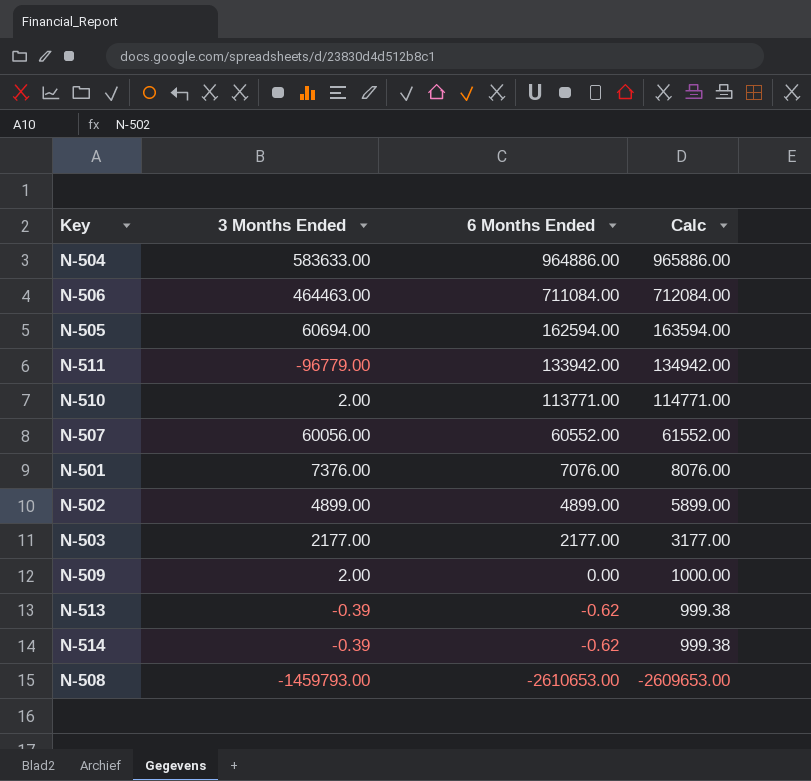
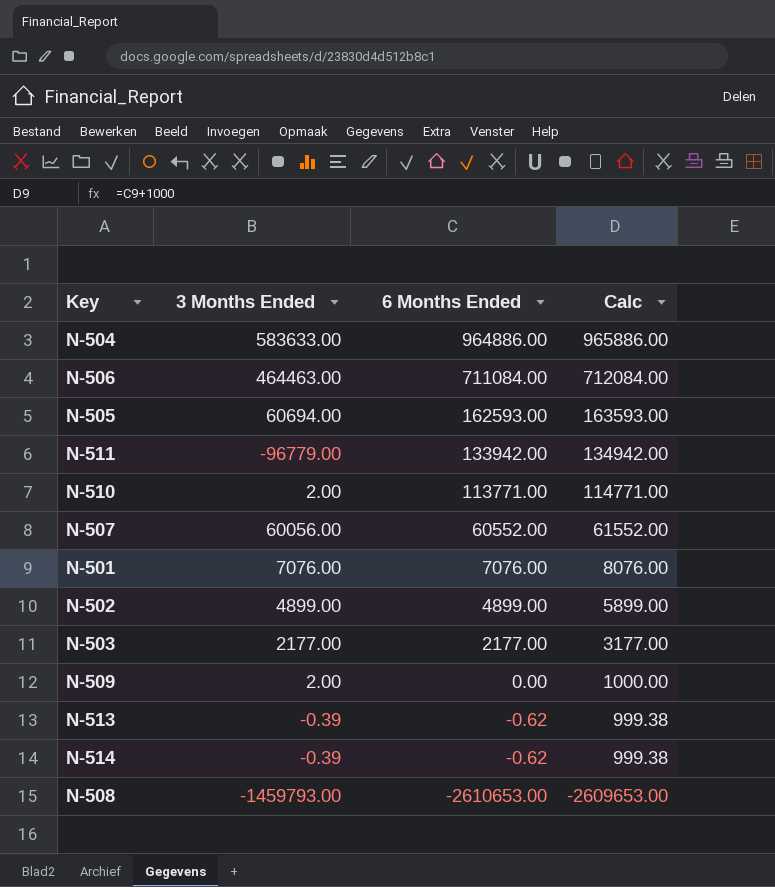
N-505 | 6 Months Ended: 162594.00 -> 162593.00
N-505 | Calc: 163594.00 -> 163593.00
N-501 | 3 Months Ended: 7376.00 -> 7076.00

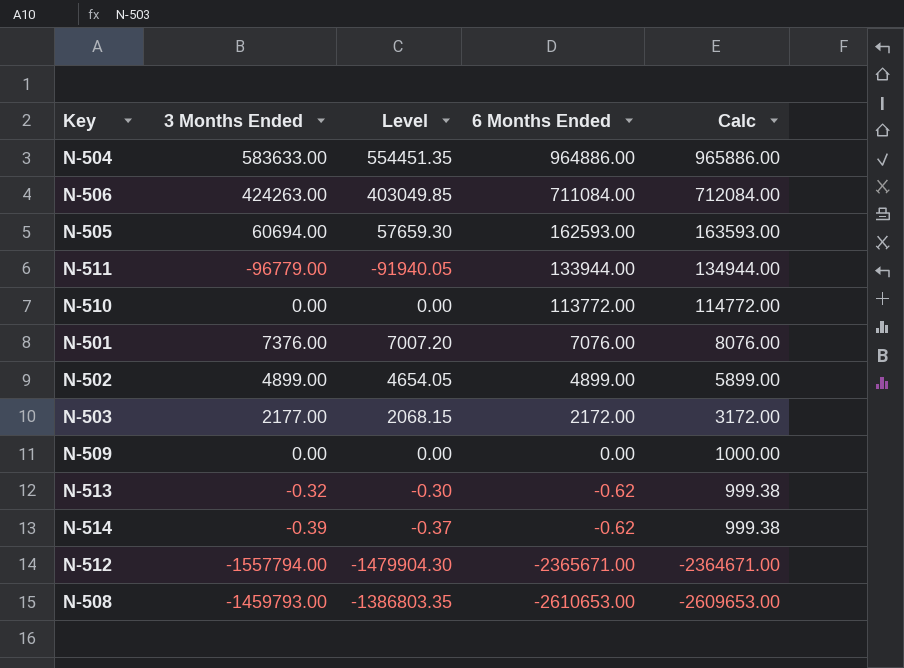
column Level | formula: none -> [3 Months Ended] * 0.95
row N-507: 60056.00 | 60552.00 | 61552.00 -> none
N-506 | 3 Months Ended: 464463.00 -> 424263.00
N-511 | 6 Months Ended: 133942.00 -> 133944.00
N-511 | Calc: 134942.00 -> 134944.00
N-510 | 3 Months Ended: 2.00 -> 0.00
N-510 | 6 Months Ended: 113771.00 -> 113772.00
N-510 | Calc: 114771.00 -> 114772.00
N-501 | 3 Months Ended: 7076.00 -> 7376.00
N-503 | 6 Months Ended: 2177.00 -> 2172.00
N-503 | Calc: 3177.00 -> 3172.00
N-509 | 3 Months Ended: 2.00 -> 0.00
N-513 | 3 Months Ended: -0.39 -> -0.32
row N-512: none -> -1557794.00 | -1479904.30 | -2365671.00 | -2364671.00

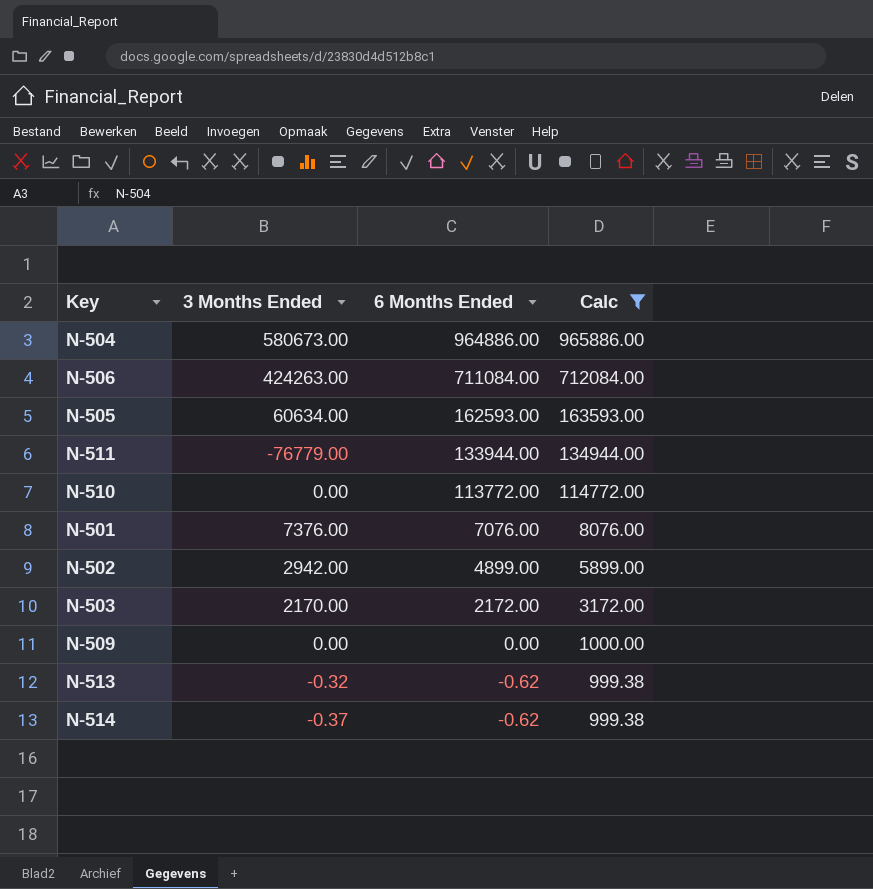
filter: none -> Calc >= 999.38
column Level | formula: [3 Months Ended] * 0.95 -> none
N-504 | 3 Months Ended: 583633.00 -> 580673.00
N-505 | 3 Months Ended: 60694.00 -> 60634.00
N-511 | 3 Months Ended: -96779.00 -> -76779.00
N-502 | 3 Months Ended: 4899.00 -> 2942.00
N-503 | 3 Months Ended: 2177.00 -> 2170.00
N-514 | 3 Months Ended: -0.39 -> -0.37

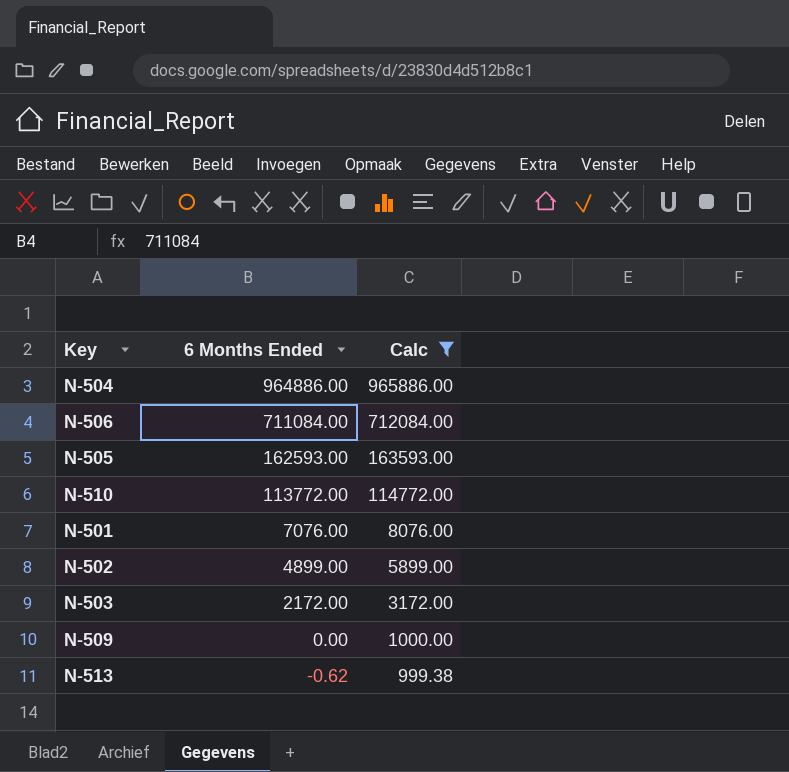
column 3 Months Ended | position: 2 -> none
row N-511: -76779.00 | 133944.00 | 134944.00 -> none
row N-514: -0.37 | -0.62 | 999.38 -> none

